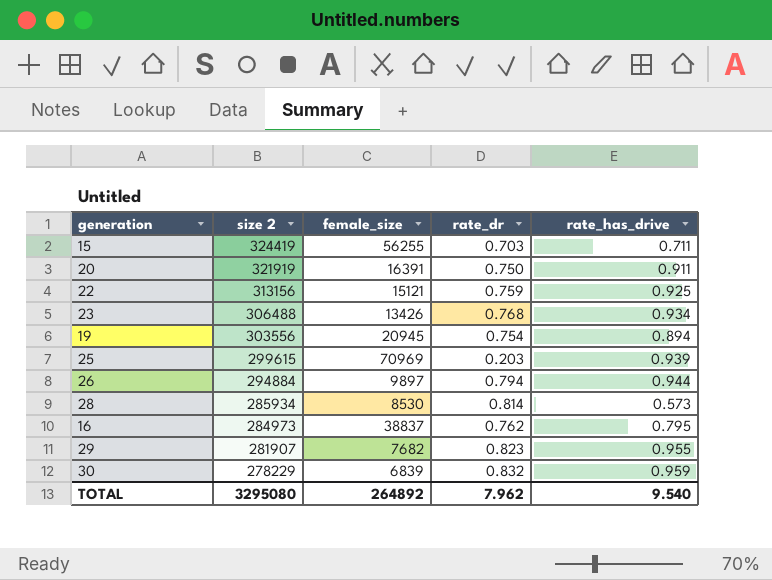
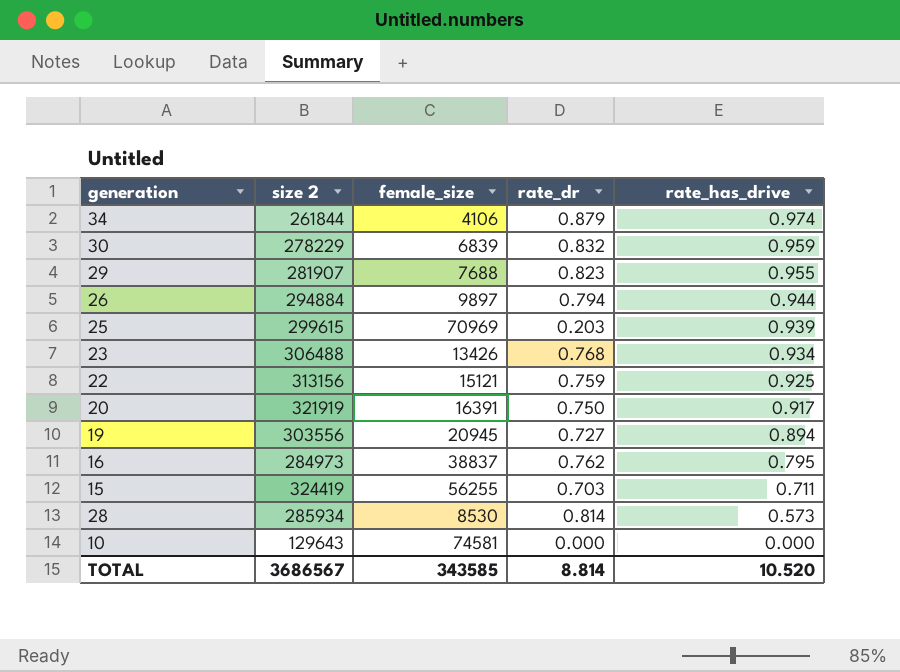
row order: size 2 descending -> rate_has_drive descending
row 34: none -> 261844 | 4106 | 0.879 | 0.974
29 | female_size: 7682 -> 7688
20 | rate_has_drive: 0.911 -> 0.917
19 | rate_dr: 0.754 -> 0.727
row 10: none -> 129643 | 74581 | 0.000 | 0.000
TOTAL | size 2: 3295080 -> 3686567
TOTAL | female_size: 264892 -> 343585
TOTAL | rate_dr: 7.962 -> 8.814
TOTAL | rate_has_drive: 9.540 -> 10.520

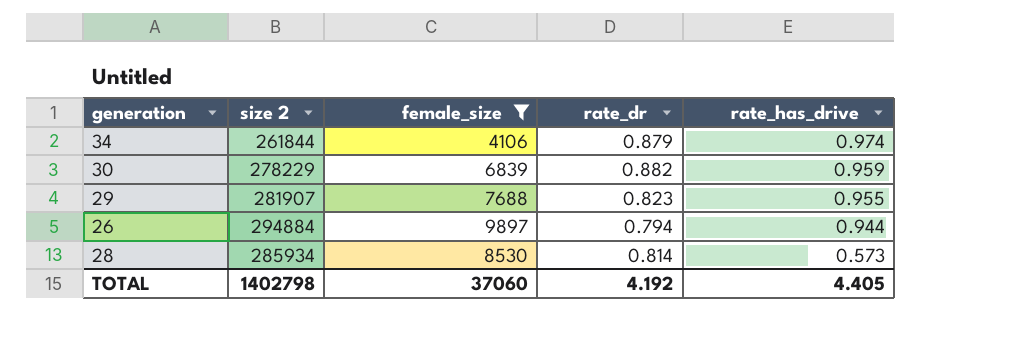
filter: none -> female_size <= 9897
30 | rate_dr: 0.832 -> 0.882
TOTAL | size 2: 3686567 -> 1402798
TOTAL | female_size: 343585 -> 37060
TOTAL | rate_dr: 8.814 -> 4.192
TOTAL | rate_has_drive: 10.520 -> 4.405

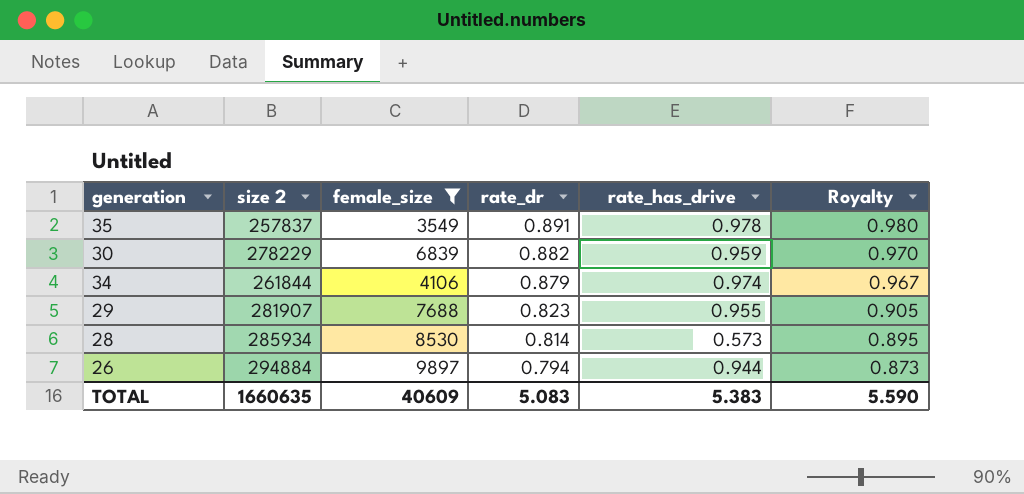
row order: rate_has_drive descending -> rate_dr descending
column Royalty | formula: none -> [rate_dr] * 1.1
row 35: none -> 257837 | 3549 | 0.891 | 0.978 | 0.980
TOTAL | size 2: 1402798 -> 1660635
TOTAL | female_size: 37060 -> 40609
TOTAL | rate_dr: 4.192 -> 5.083
TOTAL | rate_has_drive: 4.405 -> 5.383

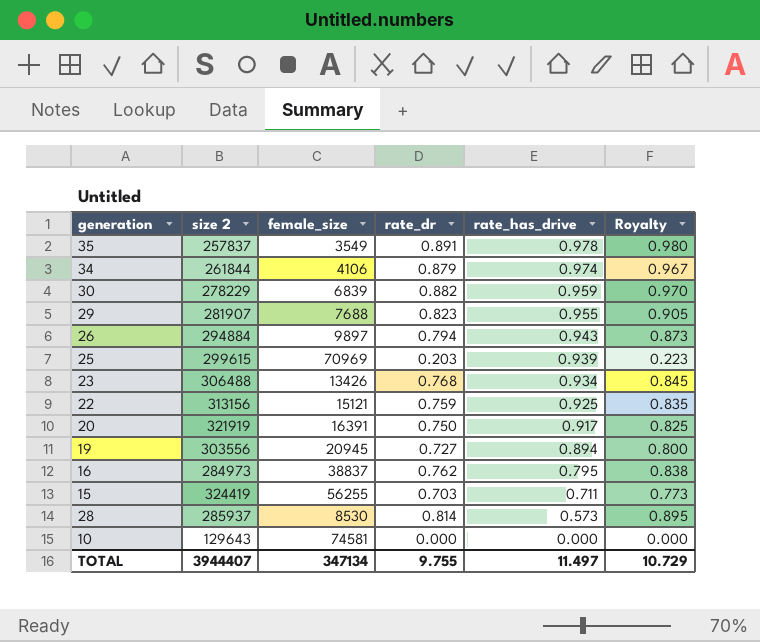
filter: female_size <= 9897 -> none
row order: rate_dr descending -> rate_has_drive descending
26 | rate_has_drive: 0.944 -> 0.943
28 | size 2: 285934 -> 285937
TOTAL | size 2: 1660635 -> 3944407
TOTAL | female_size: 40609 -> 347134
TOTAL | rate_dr: 5.083 -> 9.755
TOTAL | rate_has_drive: 5.383 -> 11.497
TOTAL | Royalty: 5.590 -> 10.729

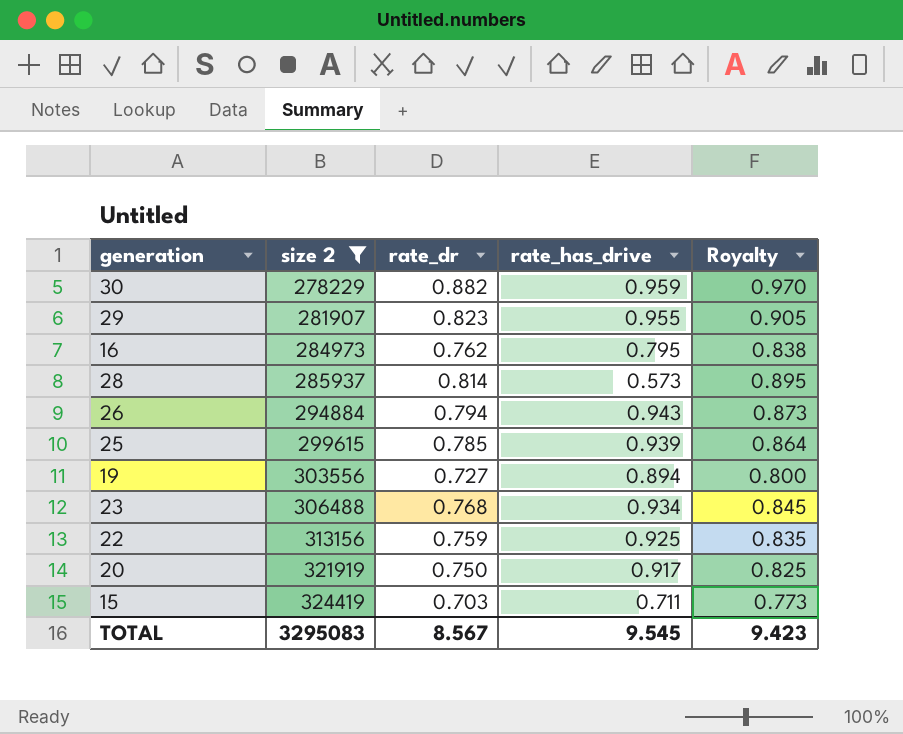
filter: none -> size 2 >= 278229
row order: rate_has_drive descending -> size 2 ascending
column female_size | position: 3 -> none
25 | rate_dr: 0.203 -> 0.785
25 | Royalty: 0.223 -> 0.864
TOTAL | size 2: 3944407 -> 3295083
TOTAL | rate_dr: 9.755 -> 8.567
TOTAL | rate_has_drive: 11.497 -> 9.545
TOTAL | Royalty: 10.729 -> 9.423

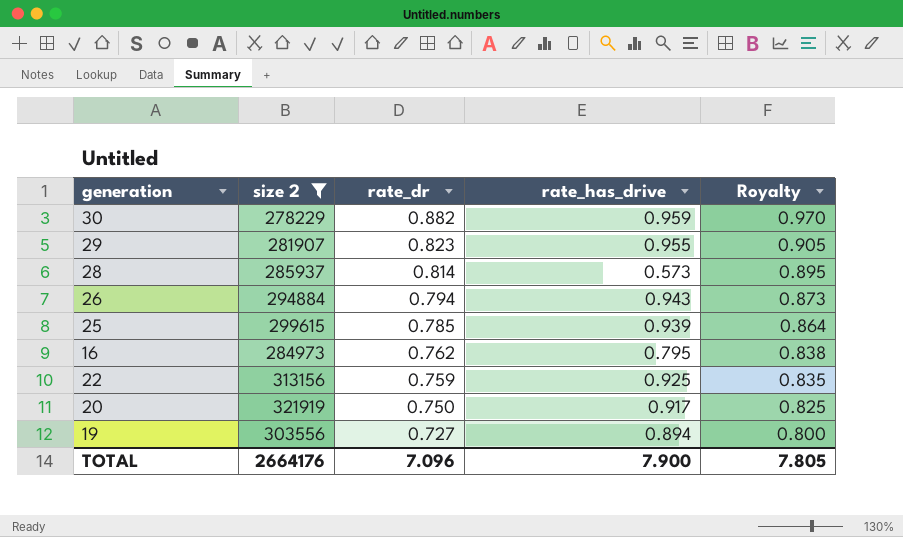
row order: size 2 ascending -> rate_dr descending
row 23: 306488 | 0.768 | 0.934 | 0.845 -> none
row 15: 324419 | 0.703 | 0.711 | 0.773 -> none
TOTAL | size 2: 3295083 -> 2664176
TOTAL | rate_dr: 8.567 -> 7.096
TOTAL | rate_has_drive: 9.545 -> 7.900
TOTAL | Royalty: 9.423 -> 7.805

